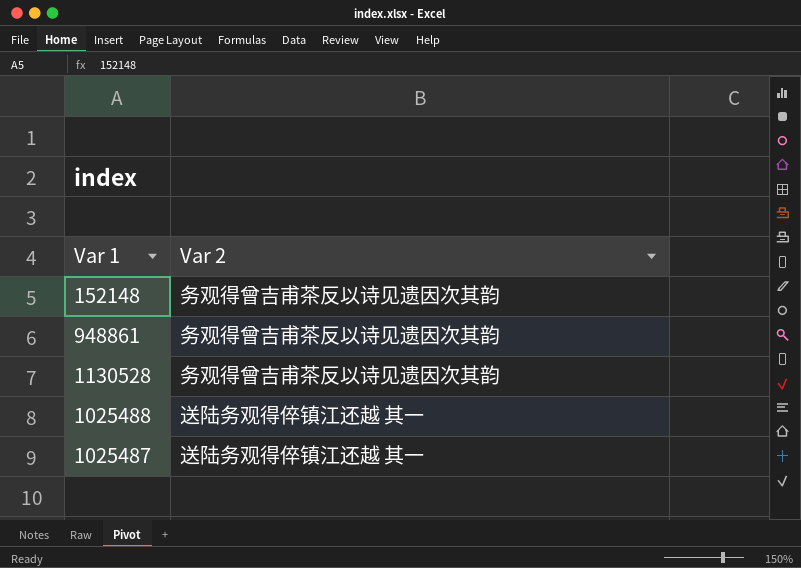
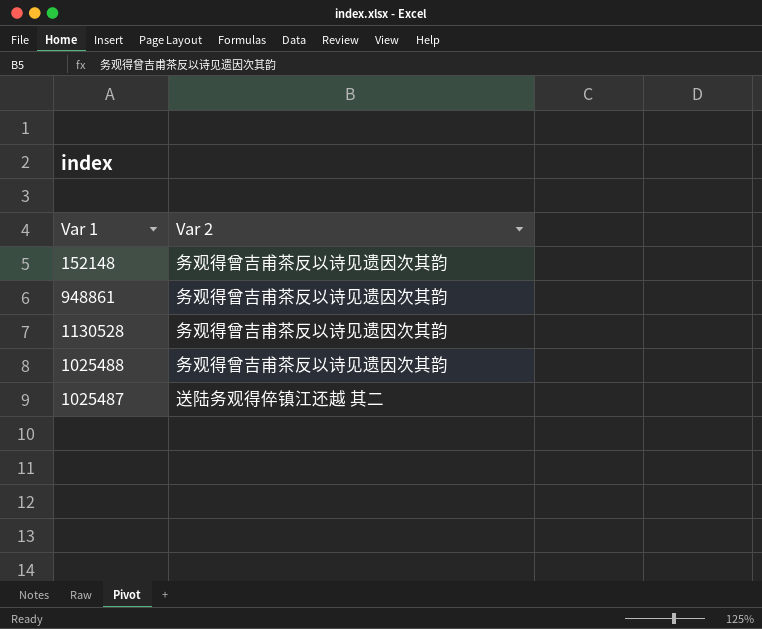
1025488 | Var 2: 送陆务观得倅镇江还越 其一 -> 务观得曾吉甫茶反以诗见遗因次其韵
1025487 | Var 2: 送陆务观得倅镇江还越 其一 -> 送陆务观得倅镇江还越 其二

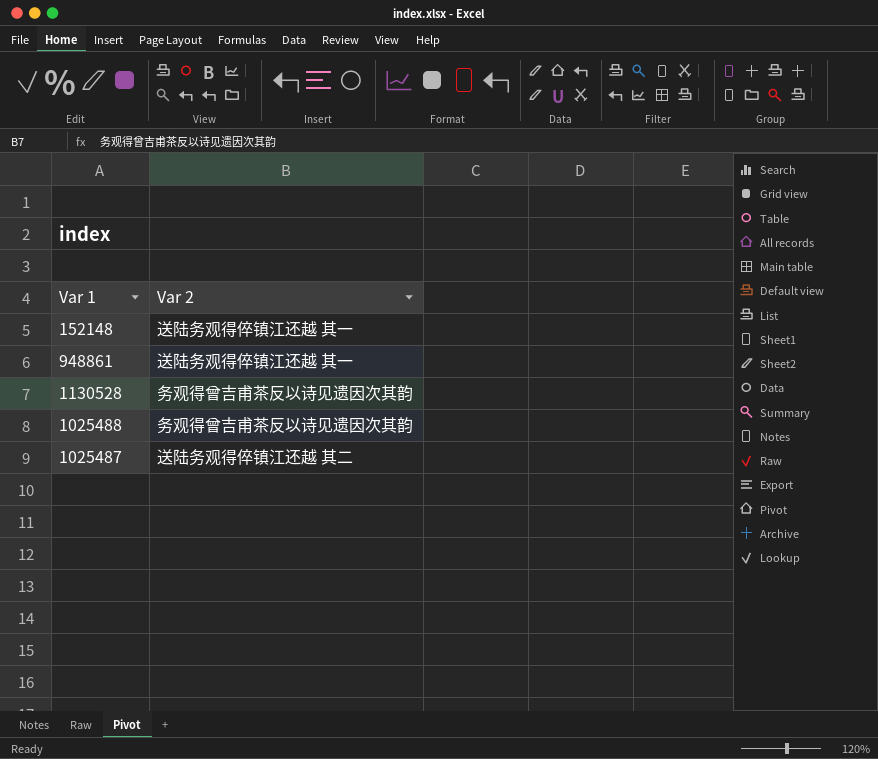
152148 | Var 2: 务观得曾吉甫茶反以诗见遗因次其韵 -> 送陆务观得倅镇江还越 其一
948861 | Var 2: 务观得曾吉甫茶反以诗见遗因次其韵 -> 送陆务观得倅镇江还越 其一

